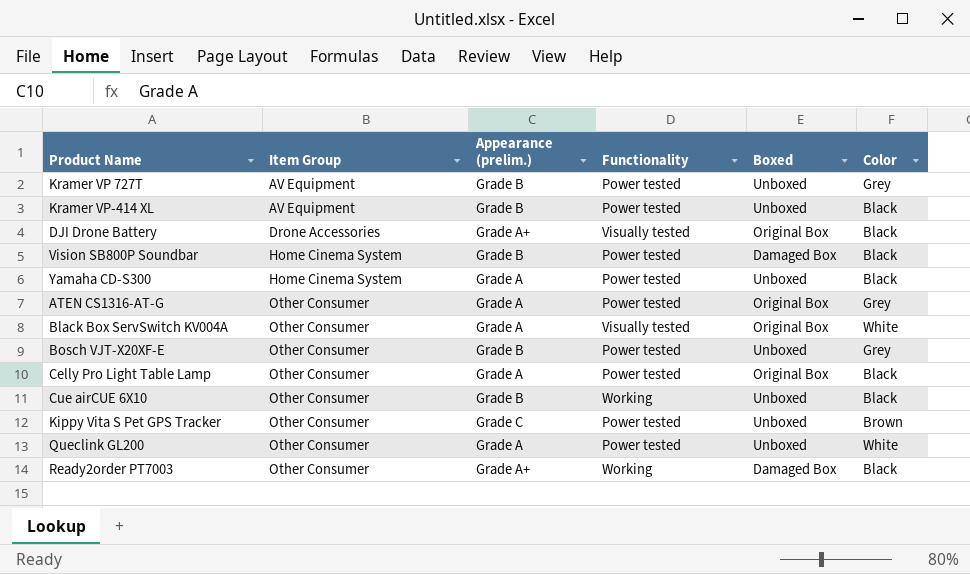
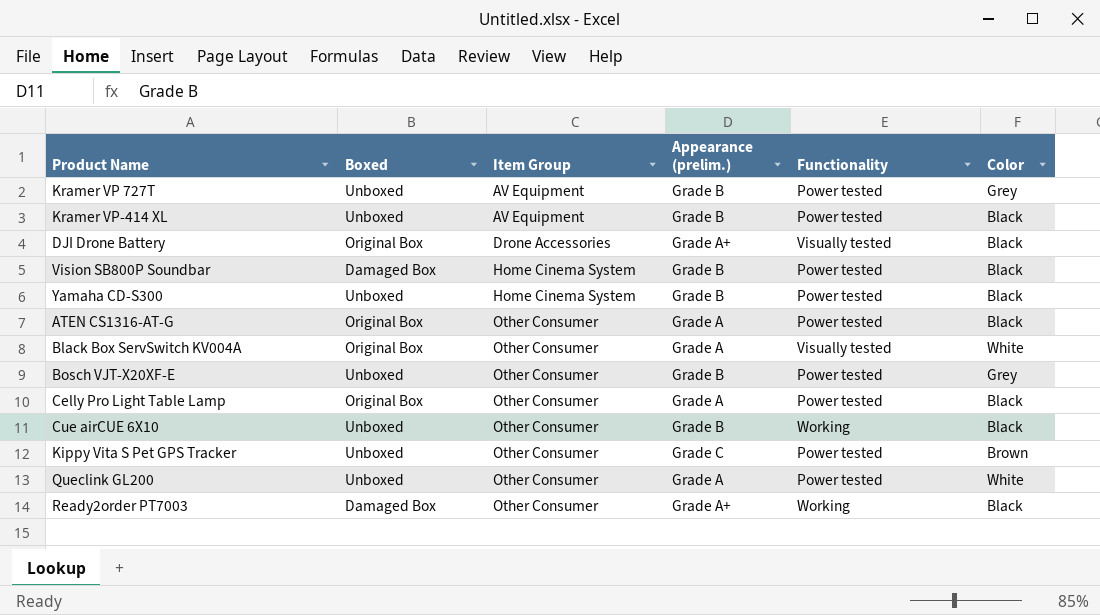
column Boxed | position: 5 -> 2
Yamaha CD-S300 | Appearance (prelim.): Grade A -> Grade B
ATEN CS1316-AT-G | Color: Grey -> Black

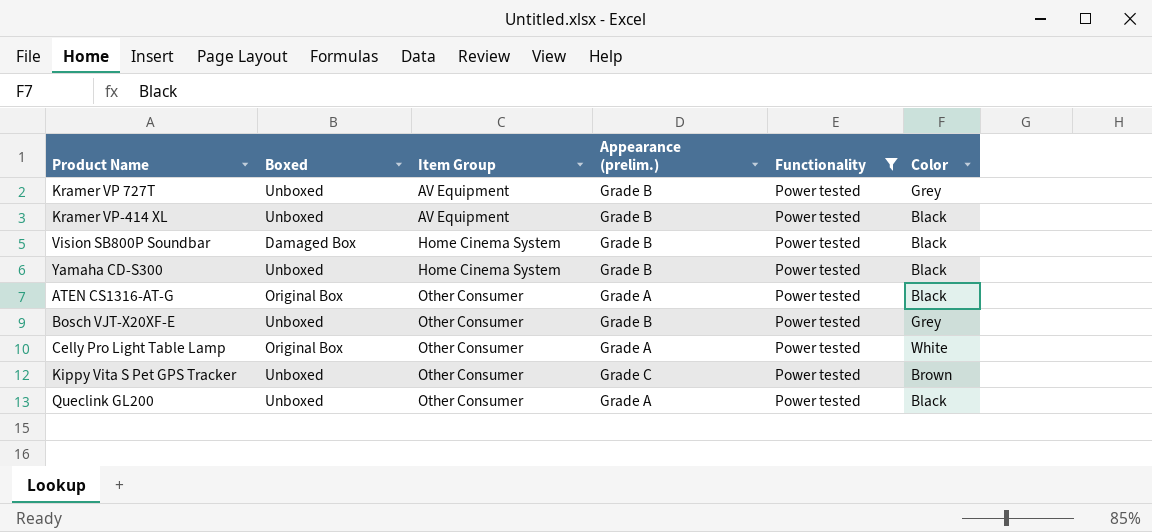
filter: none -> Functionality = Power tested
Celly Pro Light Table Lamp | Color: Black -> White
Queclink GL200 | Color: White -> Black

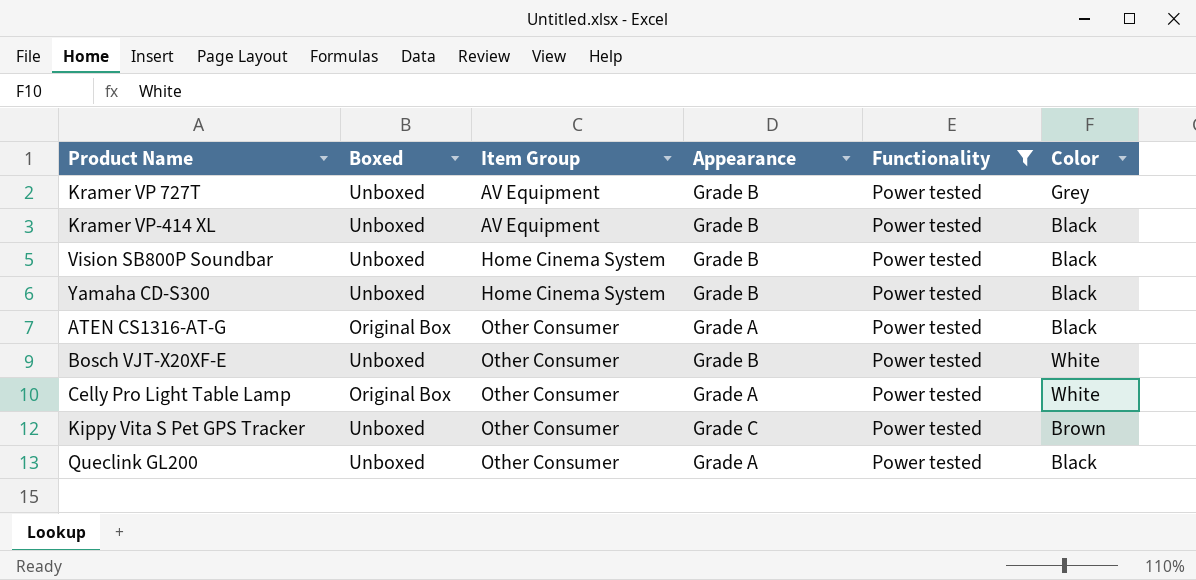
column name: Appearance (prelim.) -> Appearance
Vision SB800P Soundbar | Boxed: Damaged Box -> Unboxed
Bosch VJT-X20XF-E | Color: Grey -> White

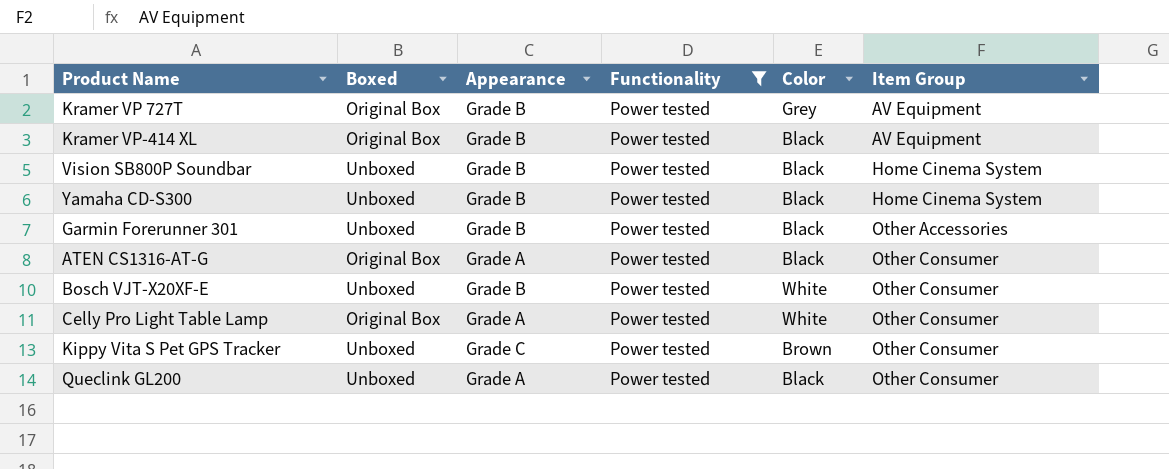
column Item Group | position: 3 -> 6
Kramer VP 727T | Boxed: Unboxed -> Original Box
Kramer VP-414 XL | Boxed: Unboxed -> Original Box
row Garmin Forerunner 301: none -> Unboxed | Grade B | Power tested | Black | Other Accessories

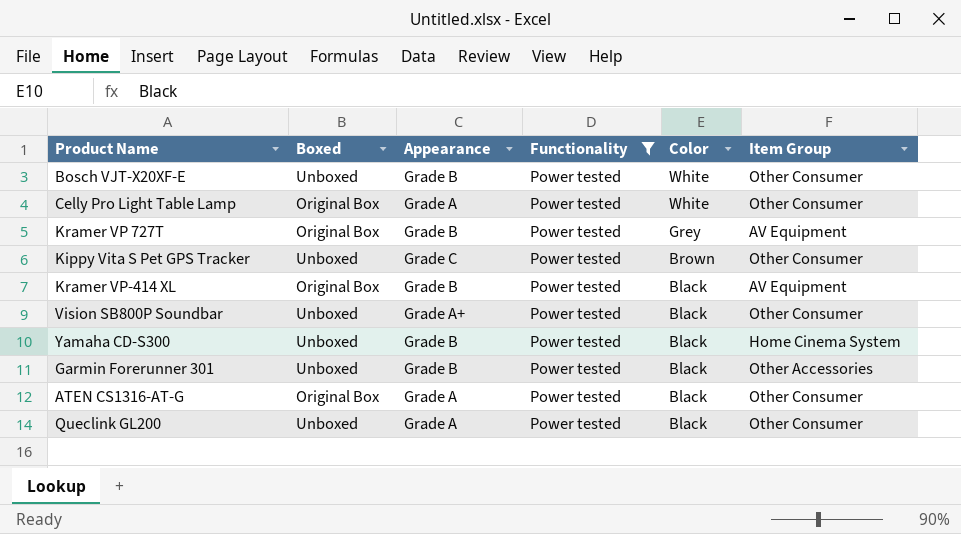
row order: Item Group ascending -> Color descending
Vision SB800P Soundbar | Appearance: Grade B -> Grade A+
Vision SB800P Soundbar | Item Group: Home Cinema System -> Other Consumer

